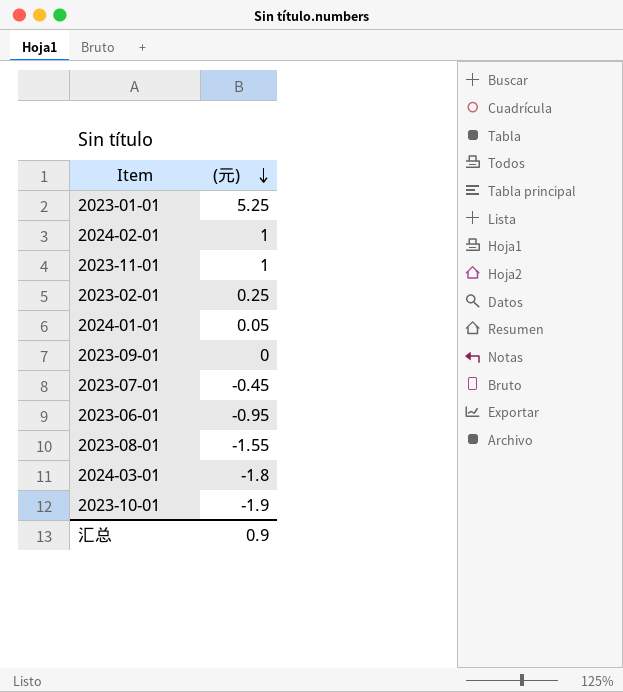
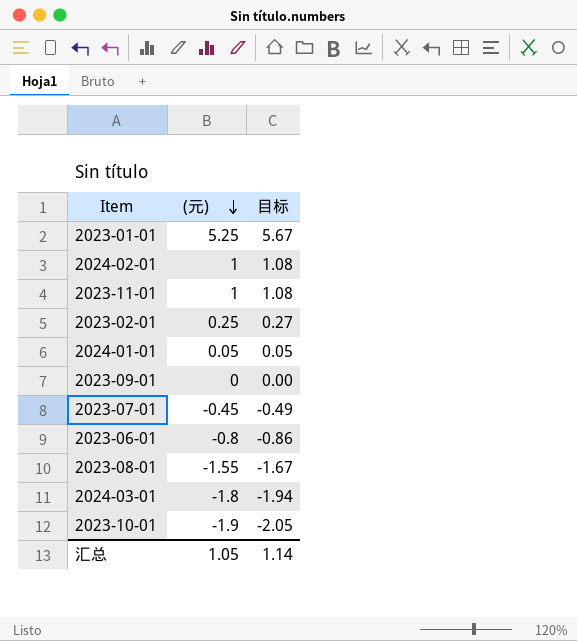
column 目标 | formula: none -> [(元)] * 1.08
2023-06-01 | (元): -0.95 -> -0.8
汇总 | (元): 0.9 -> 1.05

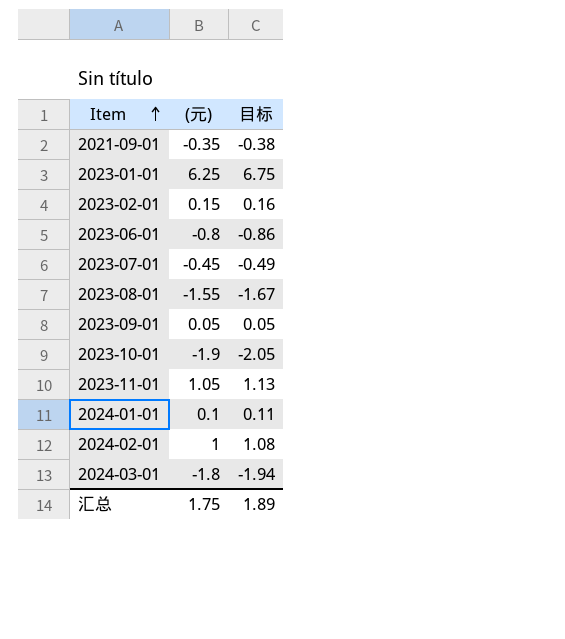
row order: (元) descending -> Item ascending
row 2021-09-01: none -> -0.35 | -0.38
2023-01-01 | (元): 5.25 -> 6.25
2023-01-01 | 目标: 5.67 -> 6.75
2023-02-01 | (元): 0.25 -> 0.15
2023-02-01 | 目标: 0.27 -> 0.16
2023-09-01 | (元): 0 -> 0.05
2023-09-01 | 目标: 0.00 -> 0.05
2023-11-01 | (元): 1 -> 1.05
2023-11-01 | 目标: 1.08 -> 1.13
2024-01-01 | (元): 0.05 -> 0.1
2024-01-01 | 目标: 0.05 -> 0.11
汇总 | (元): 1.05 -> 1.75
汇总 | 目标: 1.14 -> 1.89

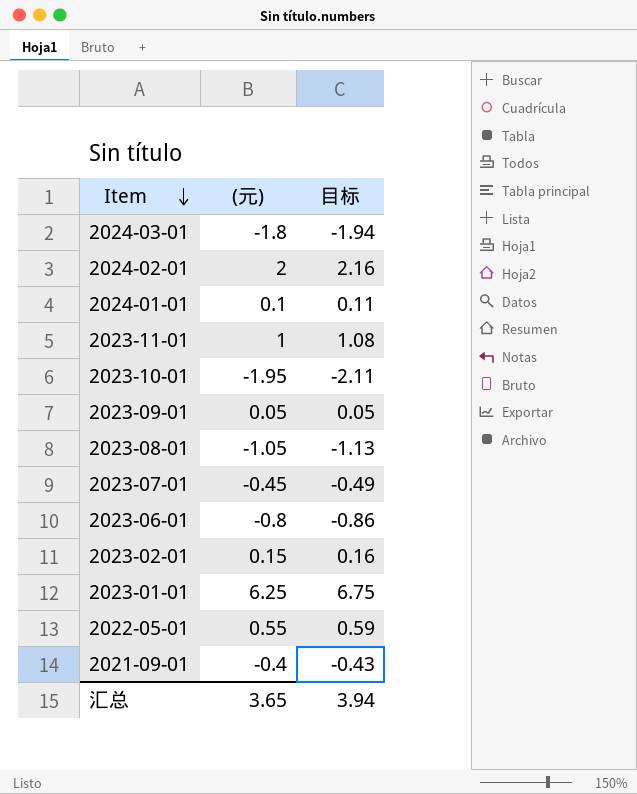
row order: Item ascending -> Item descending
2024-02-01 | (元): 1 -> 2
2024-02-01 | 目标: 1.08 -> 2.16
2023-11-01 | (元): 1.05 -> 1
2023-11-01 | 目标: 1.13 -> 1.08
2023-10-01 | (元): -1.9 -> -1.95
2023-10-01 | 目标: -2.05 -> -2.11
2023-08-01 | (元): -1.55 -> -1.05
2023-08-01 | 目标: -1.67 -> -1.13
row 2022-05-01: none -> 0.55 | 0.59
2021-09-01 | (元): -0.35 -> -0.4
2021-09-01 | 目标: -0.38 -> -0.43
汇总 | (元): 1.75 -> 3.65
汇总 | 目标: 1.89 -> 3.94

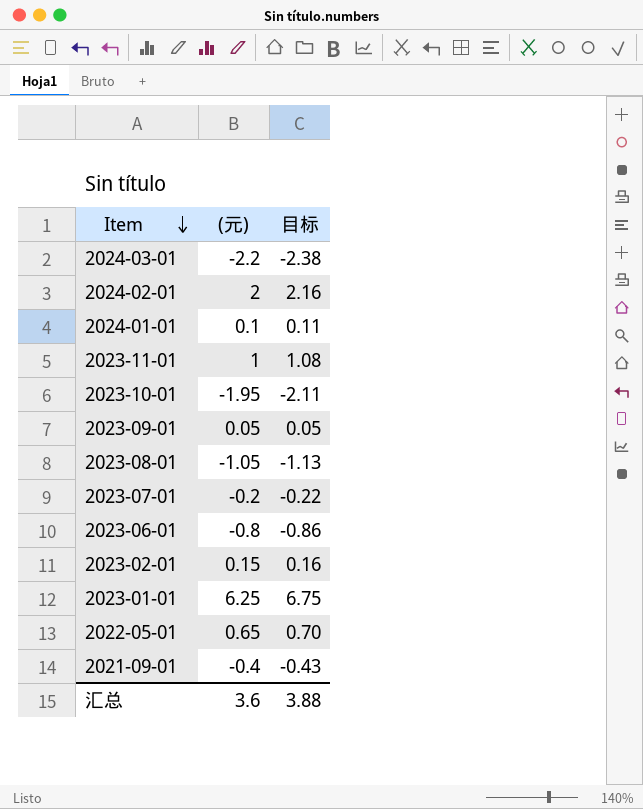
2024-03-01 | (元): -1.8 -> -2.2
2024-03-01 | 目标: -1.94 -> -2.38
2023-07-01 | (元): -0.45 -> -0.2
2023-07-01 | 目标: -0.49 -> -0.22
2022-05-01 | (元): 0.55 -> 0.65
2022-05-01 | 目标: 0.59 -> 0.70
汇总 | (元): 3.65 -> 3.6
汇总 | 目标: 3.94 -> 3.88

